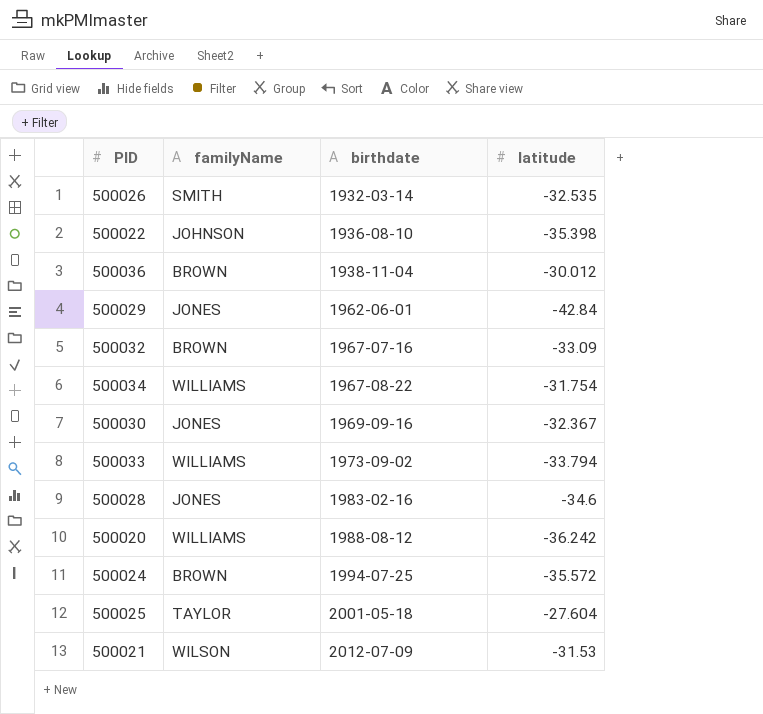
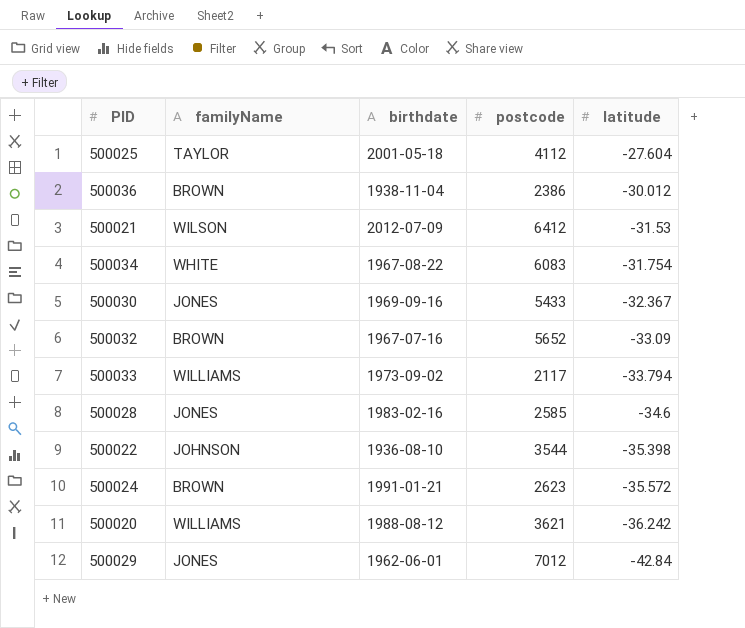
row order: birthdate ascending -> latitude descending
column postcode | position: none -> 4
row 500026: SMITH | 1932-03-14 | -32.535 -> none
500034 | familyName: WILLIAMS -> WHITE
500024 | birthdate: 1994-07-25 -> 1991-01-21

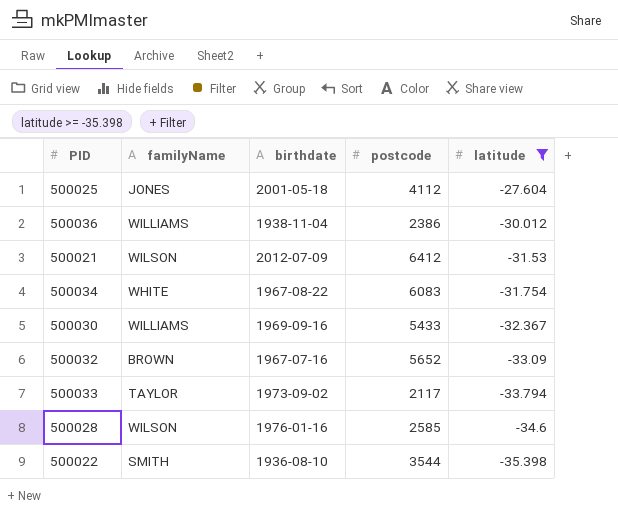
filter: none -> latitude >= -35.398
500025 | familyName: TAYLOR -> JONES
500036 | familyName: BROWN -> WILLIAMS
500030 | familyName: JONES -> WILLIAMS
500033 | familyName: WILLIAMS -> TAYLOR
500028 | familyName: JONES -> WILSON
500028 | birthdate: 1983-02-16 -> 1976-01-16
500022 | familyName: JOHNSON -> SMITH

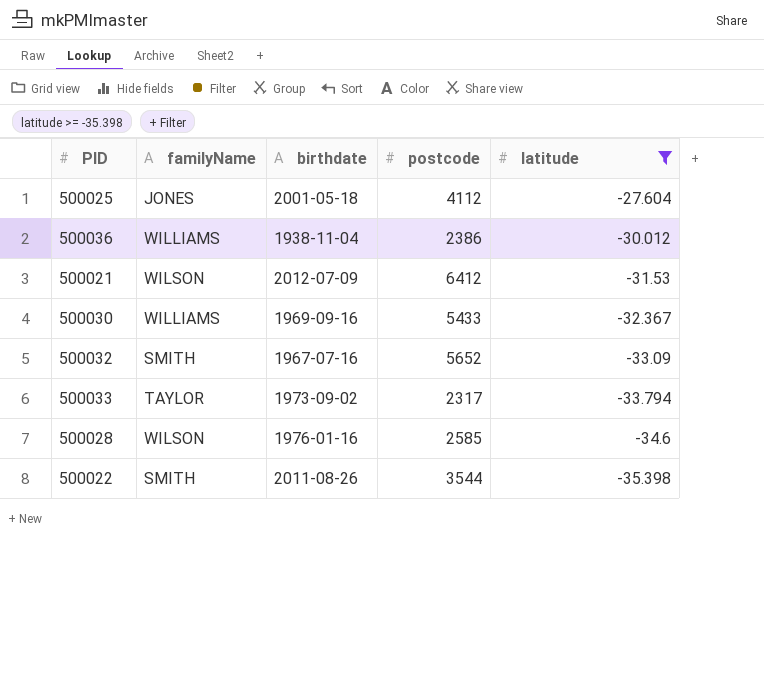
row 500034: WHITE | 1967-08-22 | 6083 | -31.754 -> none
500032 | familyName: BROWN -> SMITH
500033 | postcode: 2117 -> 2317
500022 | birthdate: 1936-08-10 -> 2011-08-26

